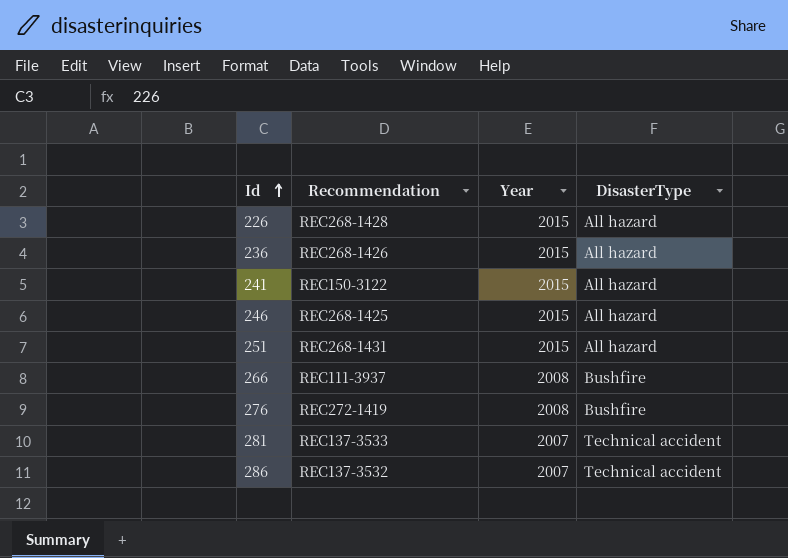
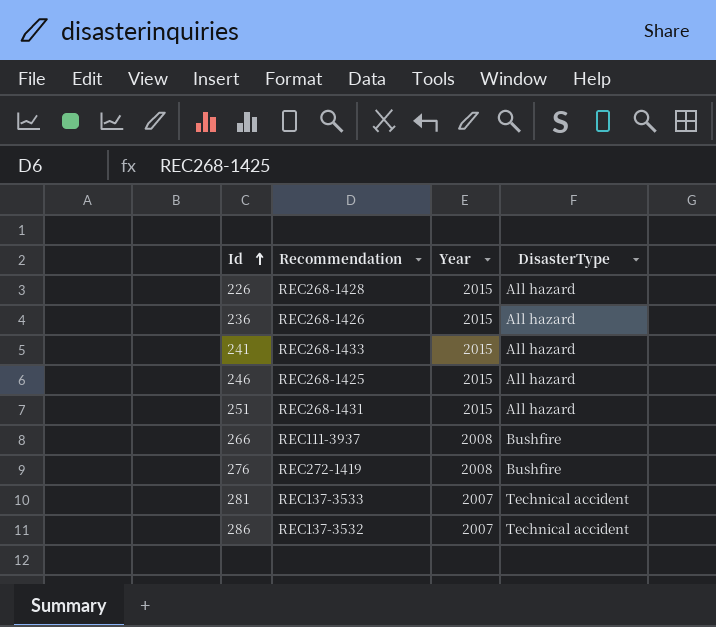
241 | Recommendation: REC150-3122 -> REC268-1433

